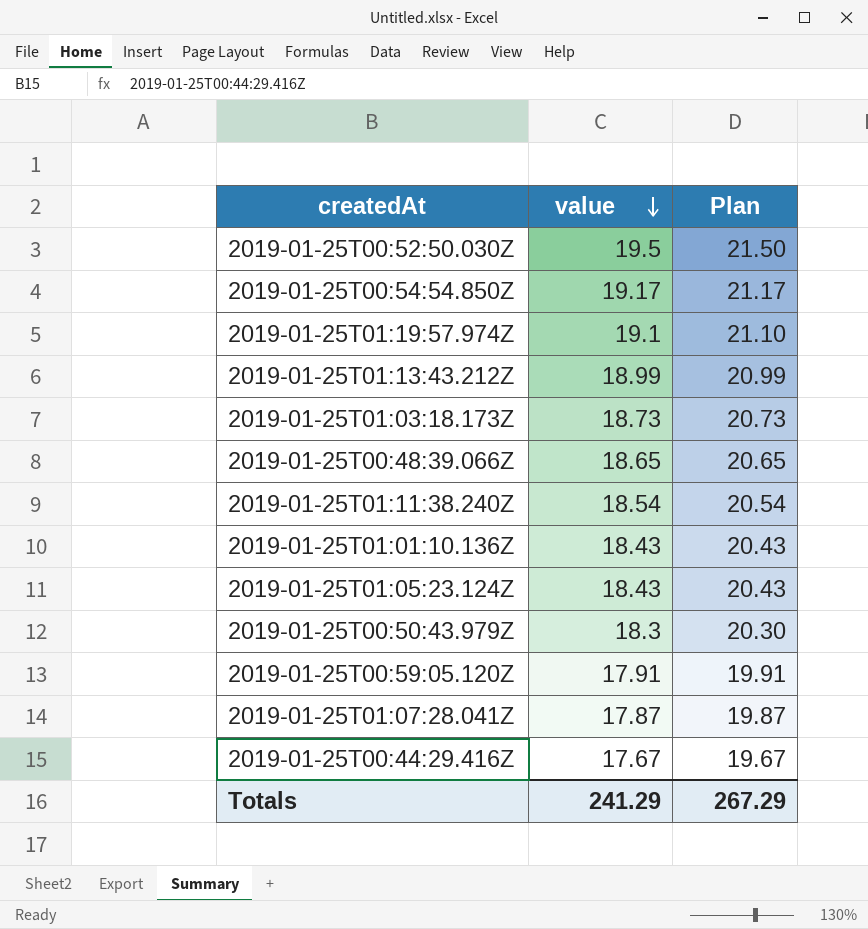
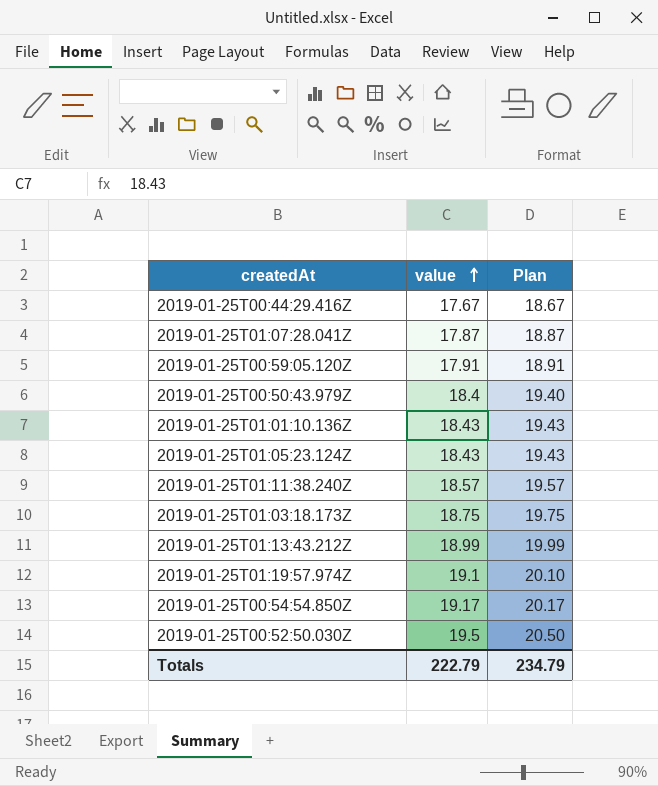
row order: value descending -> value ascending
column Plan | formula: [value] + 2 -> [value] + 1
row 2019-01-25T00:48:39.066Z: 18.65 | 20.65 -> none
2019-01-25T00:50:43.979Z | value: 18.3 -> 18.4
2019-01-25T01:11:38.240Z | value: 18.54 -> 18.57
2019-01-25T01:03:18.173Z | value: 18.73 -> 18.75
Totals | value: 241.29 -> 222.79
Totals | Plan: 267.29 -> 234.79

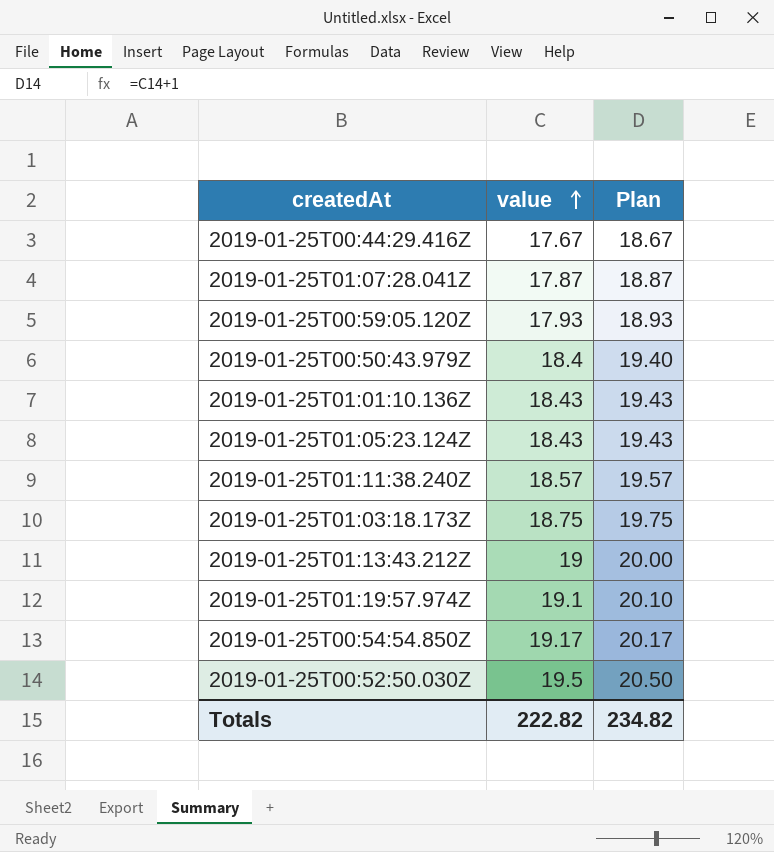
2019-01-25T00:59:05.120Z | value: 17.91 -> 17.93
2019-01-25T00:59:05.120Z | Plan: 18.91 -> 18.93
2019-01-25T01:13:43.212Z | value: 18.99 -> 19
2019-01-25T01:13:43.212Z | Plan: 19.99 -> 20.00
Totals | value: 222.79 -> 222.82
Totals | Plan: 234.79 -> 234.82

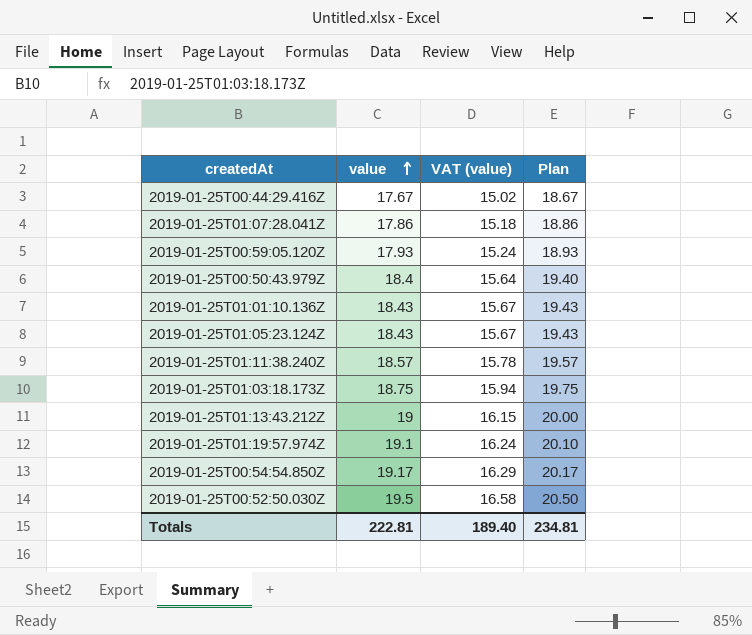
column VAT (value) | formula: none -> [value] * 0.85
2019-01-25T01:07:28.041Z | value: 17.87 -> 17.86
2019-01-25T01:07:28.041Z | Plan: 18.87 -> 18.86
Totals | value: 222.82 -> 222.81
Totals | Plan: 234.82 -> 234.81

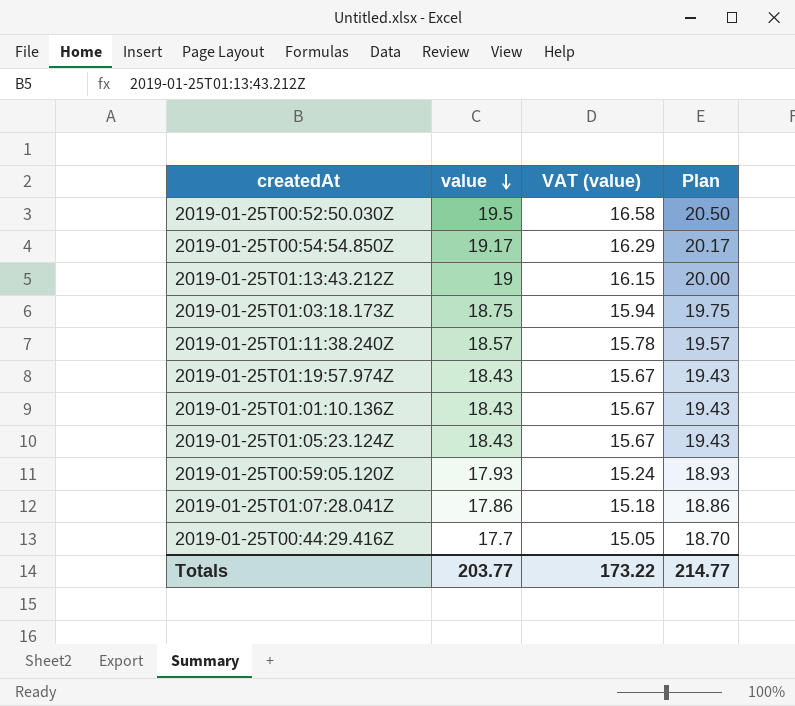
row order: value ascending -> value descending
row 2019-01-25T00:50:43.979Z: 18.4 | 15.64 | 19.40 -> none
2019-01-25T01:19:57.974Z | value: 19.1 -> 18.43
2019-01-25T01:19:57.974Z | VAT (value): 16.24 -> 15.67
2019-01-25T01:19:57.974Z | Plan: 20.10 -> 19.43
2019-01-25T00:44:29.416Z | value: 17.67 -> 17.7
2019-01-25T00:44:29.416Z | VAT (value): 15.02 -> 15.05
2019-01-25T00:44:29.416Z | Plan: 18.67 -> 18.70
Totals | value: 222.81 -> 203.77
Totals | VAT (value): 189.40 -> 173.22
Totals | Plan: 234.81 -> 214.77

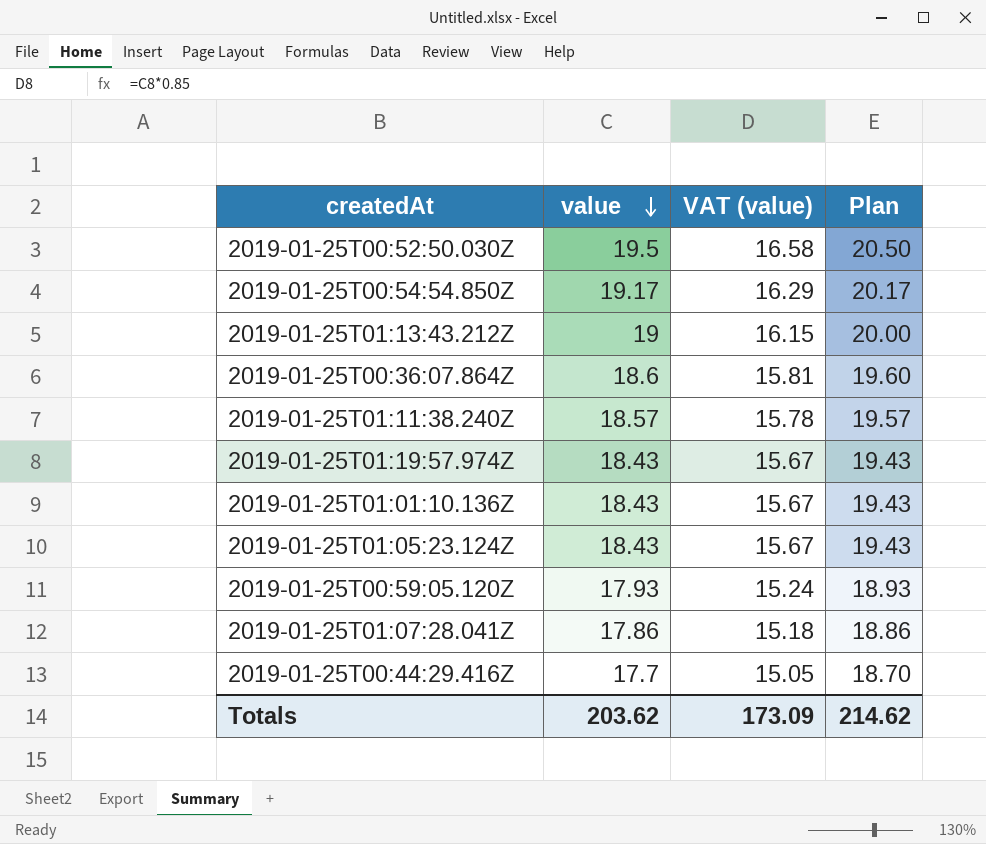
row 2019-01-25T01:03:18.173Z: 18.75 | 15.94 | 19.75 -> none
row 2019-01-25T00:36:07.864Z: none -> 18.6 | 15.81 | 19.60
Totals | value: 203.77 -> 203.62
Totals | VAT (value): 173.22 -> 173.09
Totals | Plan: 214.77 -> 214.62

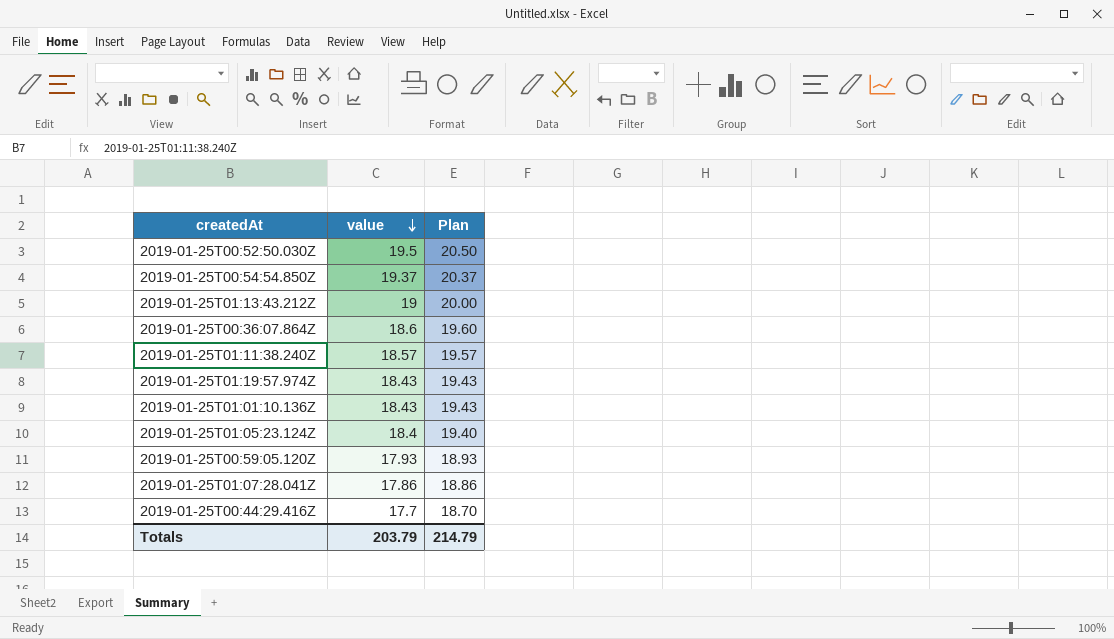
column VAT (value) | formula: [value] * 0.85 -> none
2019-01-25T00:54:54.850Z | value: 19.17 -> 19.37
2019-01-25T00:54:54.850Z | Plan: 20.17 -> 20.37
2019-01-25T01:05:23.124Z | value: 18.43 -> 18.4
2019-01-25T01:05:23.124Z | Plan: 19.43 -> 19.40
Totals | value: 203.62 -> 203.79
Totals | Plan: 214.62 -> 214.79

